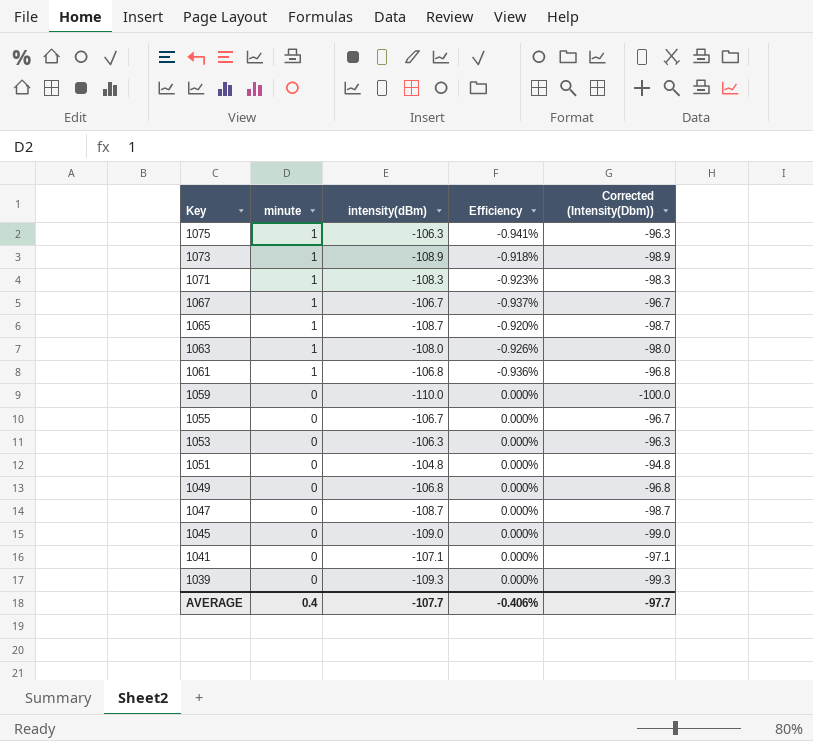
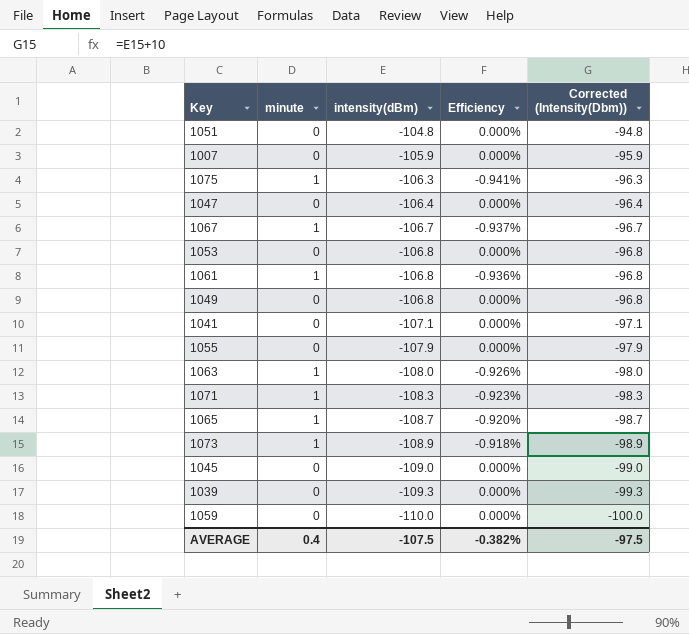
row order: Key descending -> intensity(dBm) descending
row 1007: none -> 0 | -105.9 | 0.000% | -95.9
1047 | intensity(dBm): -108.7 -> -106.4
1047 | Corrected (Intensity(Dbm)): -98.7 -> -96.4
1053 | intensity(dBm): -106.3 -> -106.8
1053 | Corrected (Intensity(Dbm)): -96.3 -> -96.8
1055 | intensity(dBm): -106.7 -> -107.9
1055 | Corrected (Intensity(Dbm)): -96.7 -> -97.9
AVERAGE | intensity(dBm): -107.7 -> -107.5
AVERAGE | Efficiency: -0.406% -> -0.382%
AVERAGE | Corrected (Intensity(Dbm)): -97.7 -> -97.5

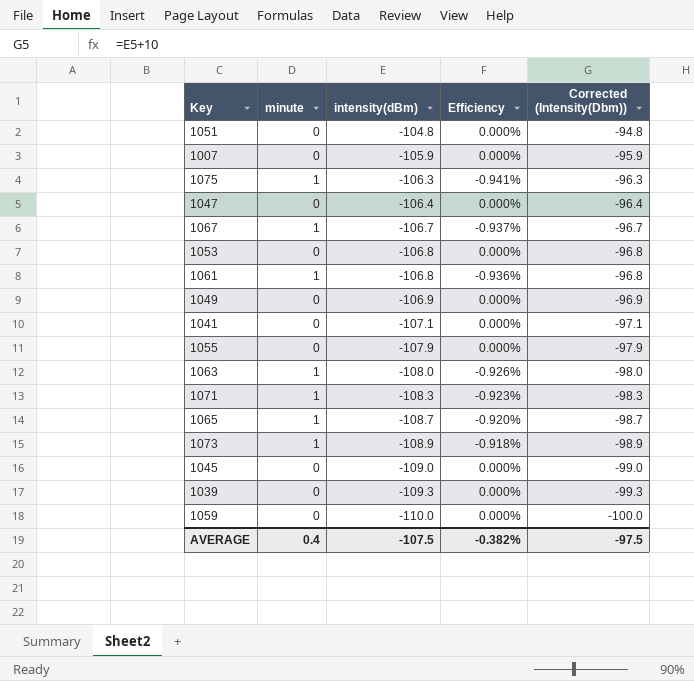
1049 | intensity(dBm): -106.8 -> -106.9
1049 | Corrected (Intensity(Dbm)): -96.8 -> -96.9

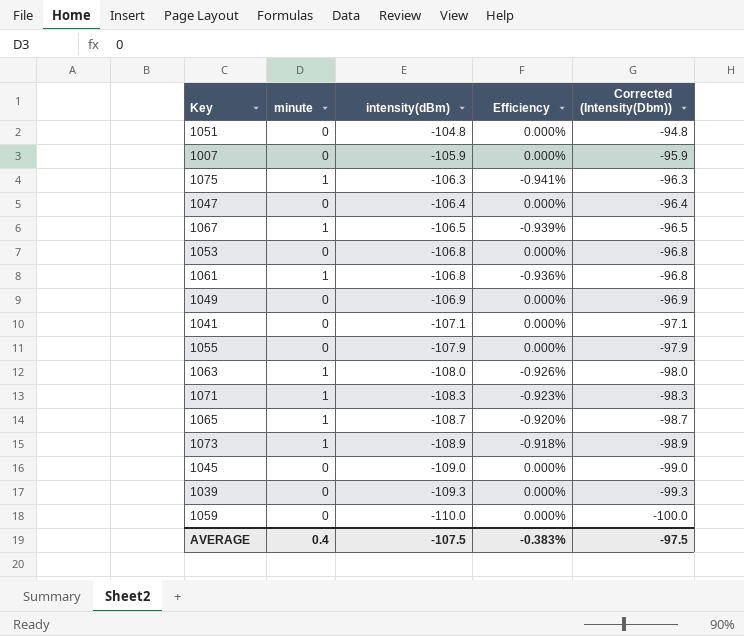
1067 | intensity(dBm): -106.7 -> -106.5
1067 | Efficiency: -0.937% -> -0.939%
1067 | Corrected (Intensity(Dbm)): -96.7 -> -96.5
AVERAGE | Efficiency: -0.382% -> -0.383%

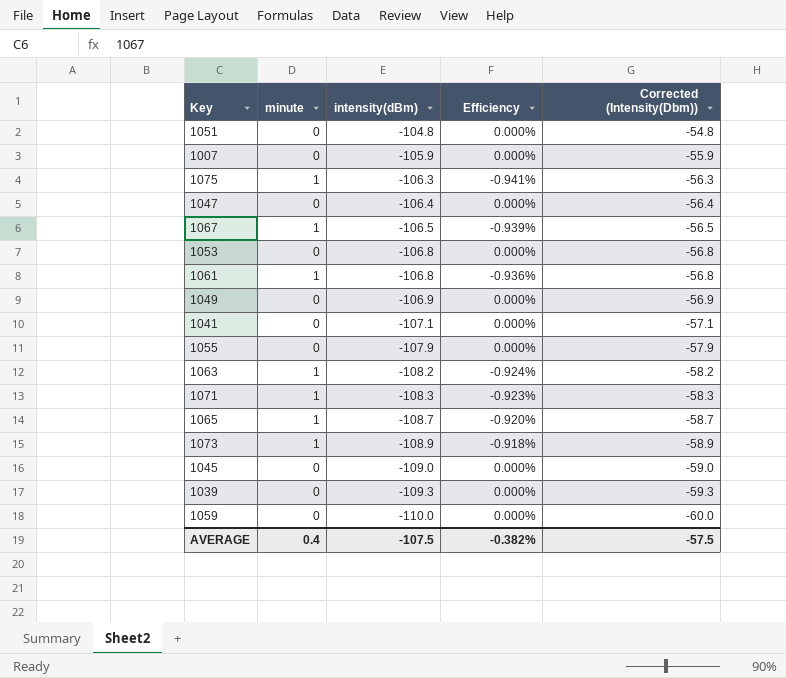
column Corrected (Intensity(Dbm)) | formula: [intensity(dBm)] + 10 -> [intensity(dBm)] + 50
1063 | intensity(dBm): -108.0 -> -108.2
1063 | Efficiency: -0.926% -> -0.924%
AVERAGE | Efficiency: -0.383% -> -0.382%
AVERAGE | Corrected (Intensity(Dbm)): -97.5 -> -57.5

